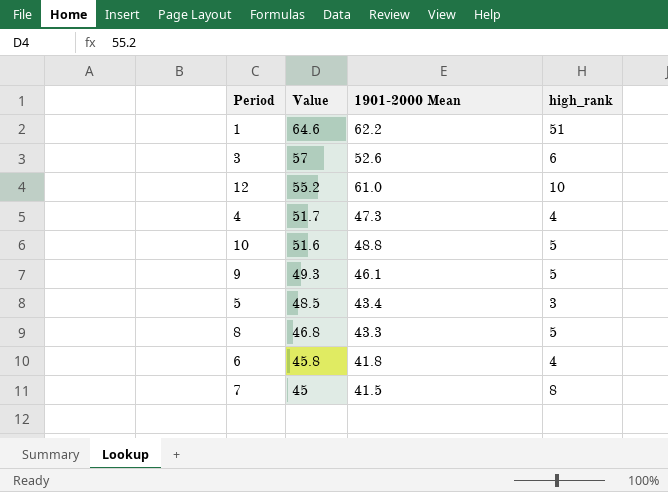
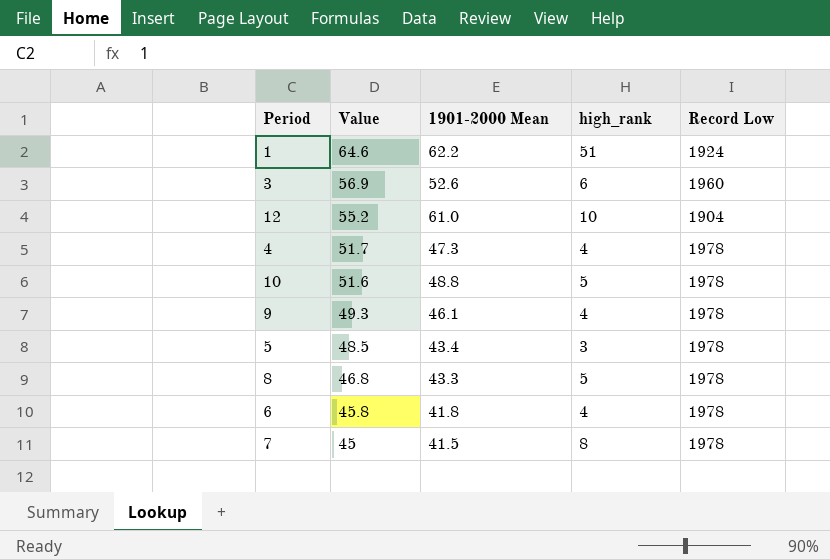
column Record Low | position: none -> 5
3 | Value: 57 -> 56.9
9 | high_rank: 5 -> 4

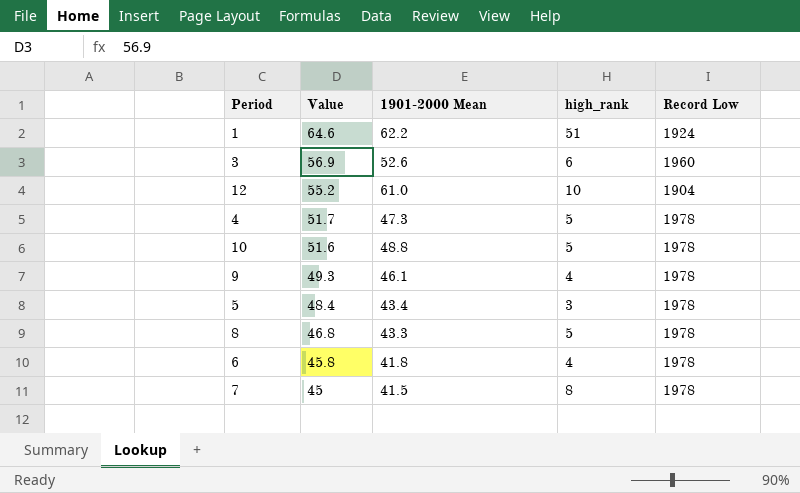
4 | high_rank: 4 -> 5
5 | Value: 48.5 -> 48.4

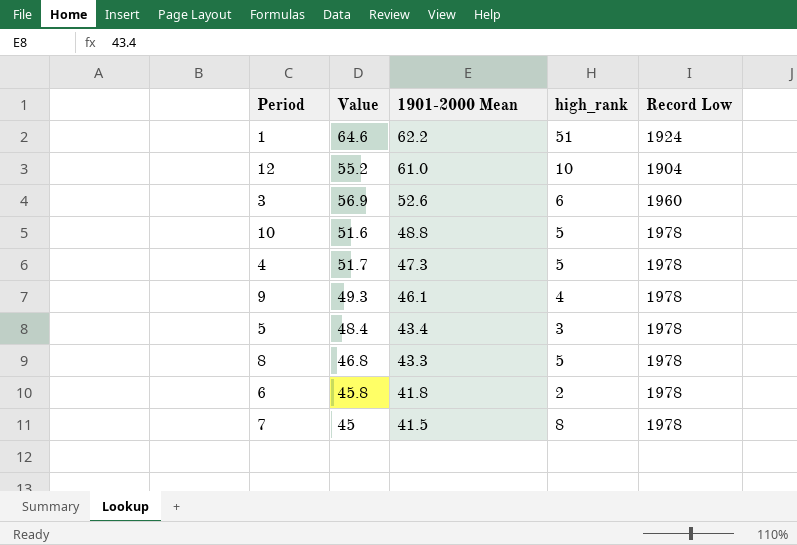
row order: Value descending -> 1901-2000 Mean descending
6 | high_rank: 4 -> 2

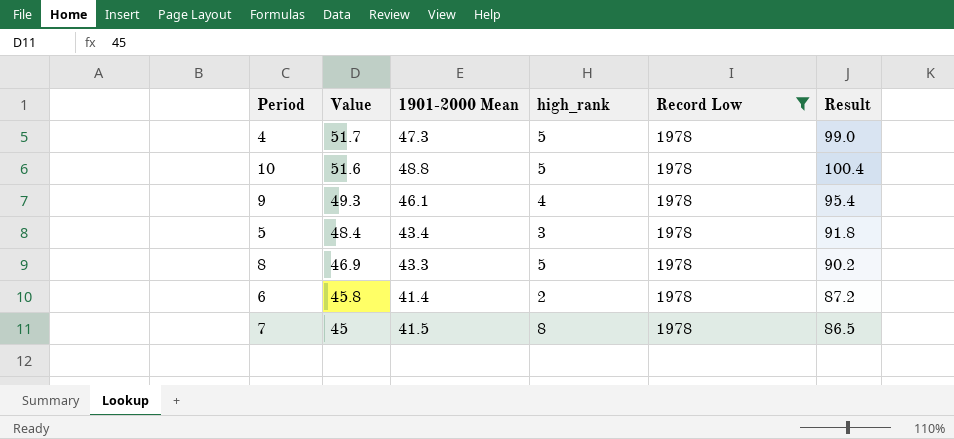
filter: none -> Record Low = 1978
row order: 1901-2000 Mean descending -> Value descending
column Result | formula: none -> [Value] + [1901-2000 Mean]
8 | Value: 46.8 -> 46.9
6 | 1901-2000 Mean: 41.8 -> 41.4

